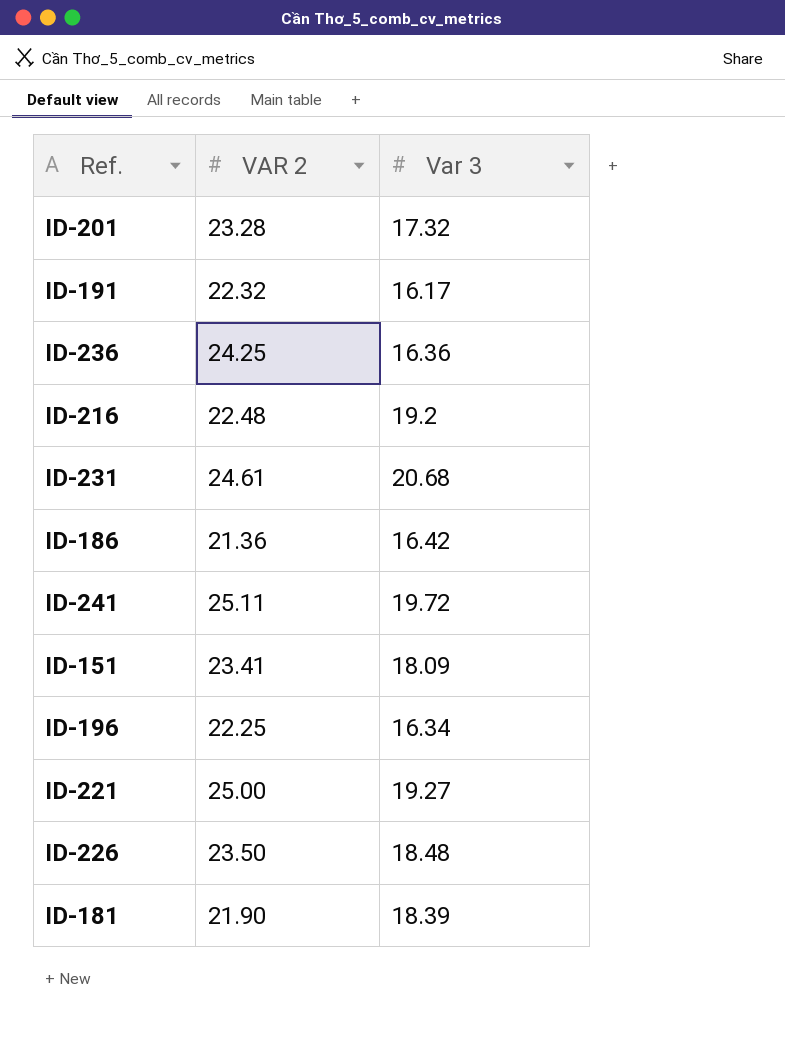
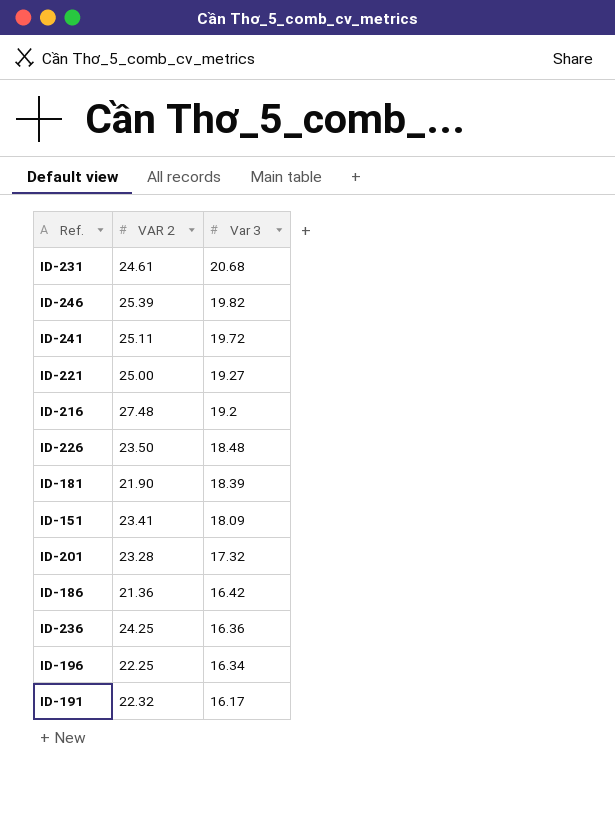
row order: none -> Var 3 descending
row ID-246: none -> 25.39 | 19.82
ID-216 | VAR 2: 22.48 -> 27.48

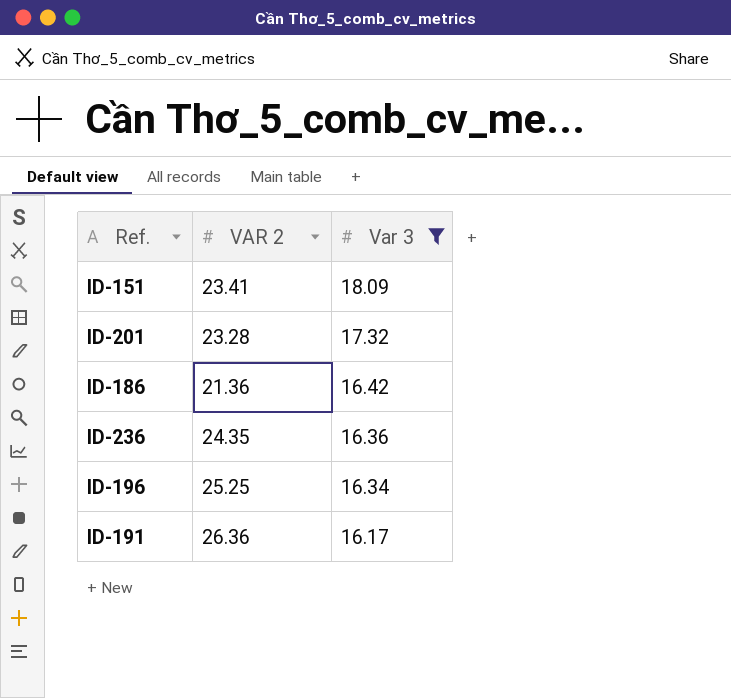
filter: none -> Var 3 <= 18.09
ID-236 | VAR 2: 24.25 -> 24.35
ID-196 | VAR 2: 22.25 -> 25.25
ID-191 | VAR 2: 22.32 -> 26.36

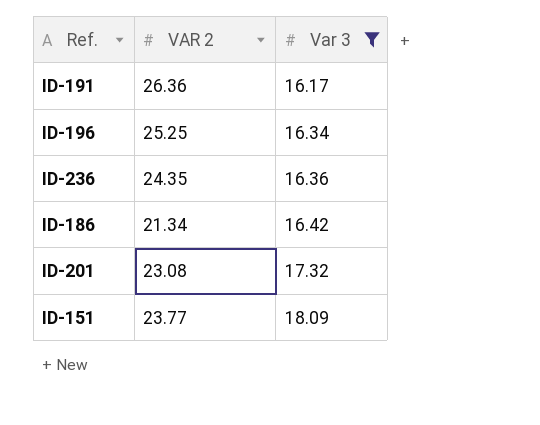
row order: Var 3 descending -> Var 3 ascending
ID-186 | VAR 2: 21.36 -> 21.34
ID-201 | VAR 2: 23.28 -> 23.08
ID-151 | VAR 2: 23.41 -> 23.77

